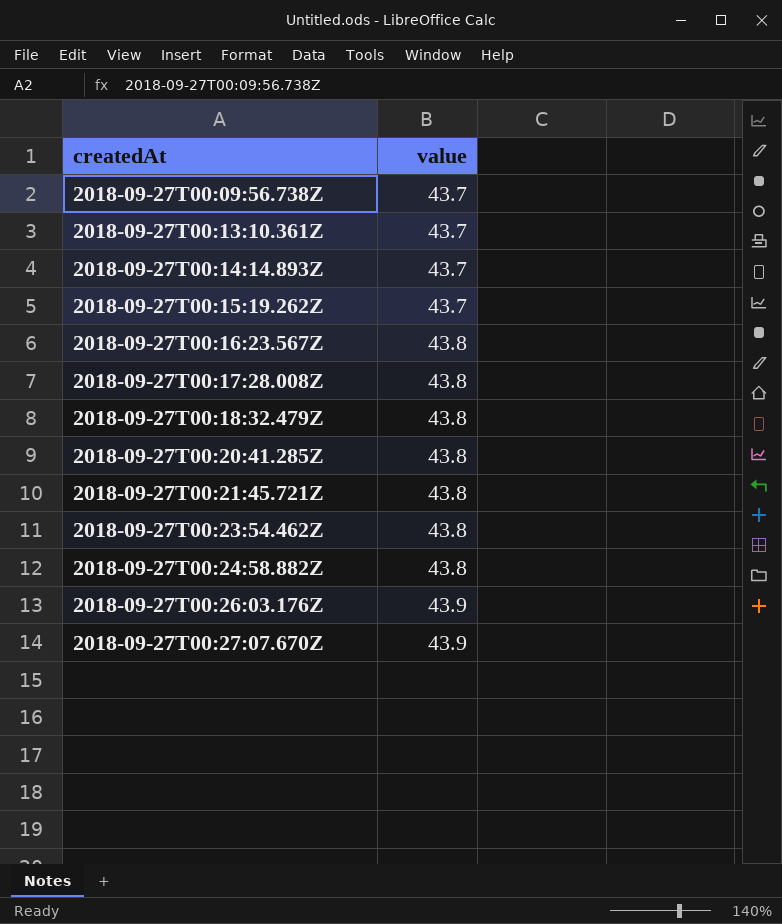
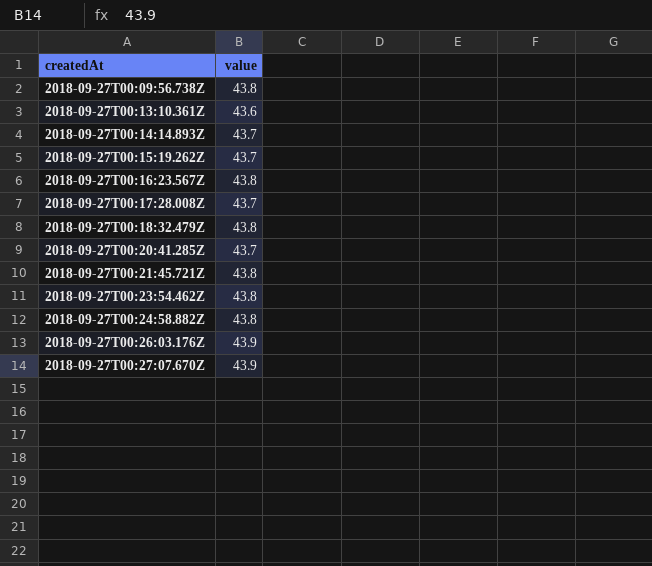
2018-09-27T00:09:56.738Z | value: 43.7 -> 43.8
2018-09-27T00:13:10.361Z | value: 43.7 -> 43.6
2018-09-27T00:17:28.008Z | value: 43.8 -> 43.7
2018-09-27T00:20:41.285Z | value: 43.8 -> 43.7

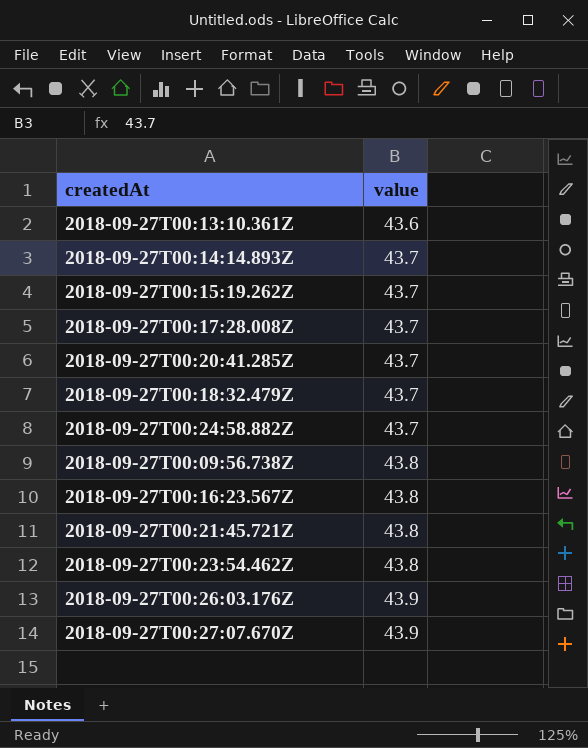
row order: createdAt ascending -> value ascending
2018-09-27T00:18:32.479Z | value: 43.8 -> 43.7
2018-09-27T00:24:58.882Z | value: 43.8 -> 43.7

